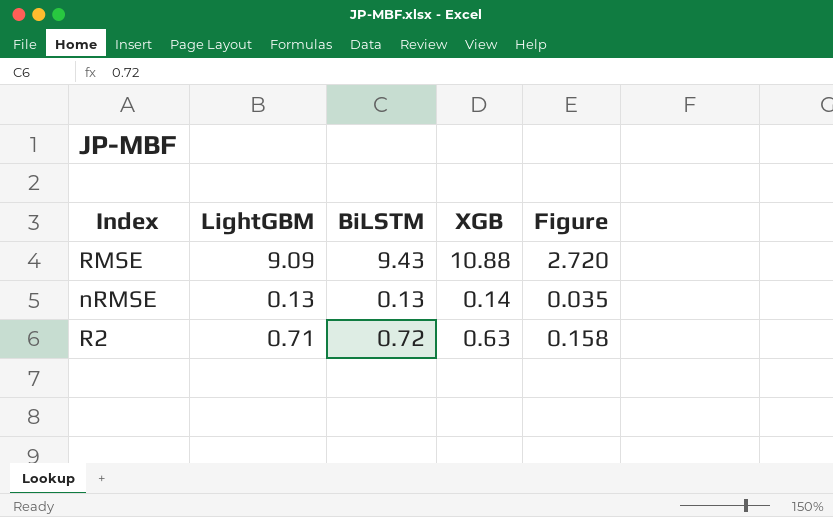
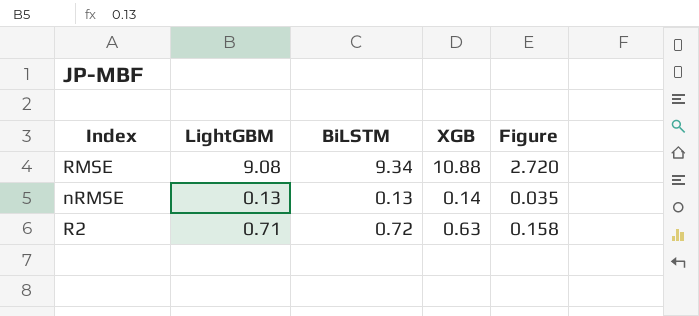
RMSE | LightGBM: 9.09 -> 9.08
RMSE | BiLSTM: 9.43 -> 9.34

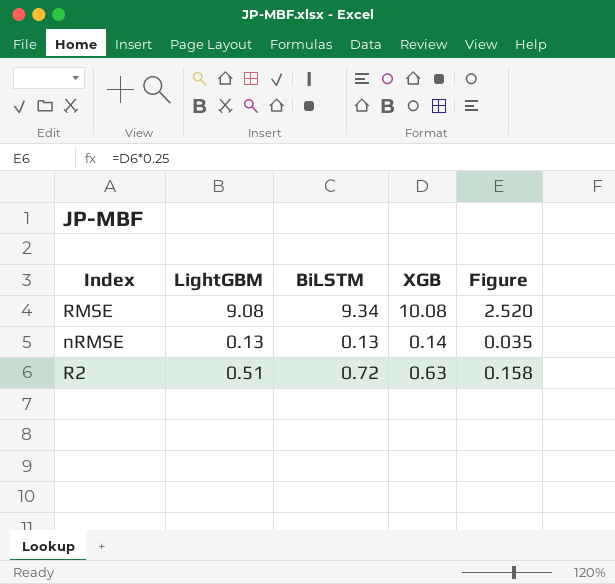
RMSE | XGB: 10.88 -> 10.08
RMSE | Figure: 2.720 -> 2.520
R2 | LightGBM: 0.71 -> 0.51

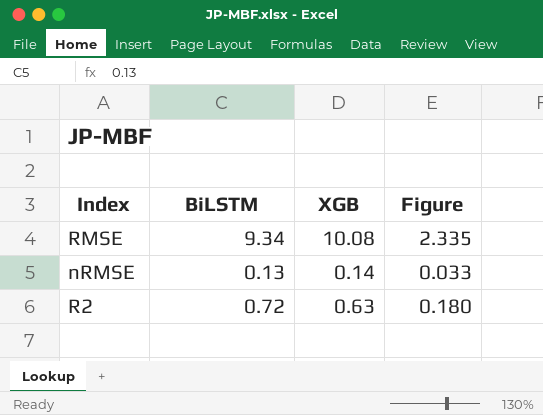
column LightGBM | position: 2 -> none
column Figure | formula: [XGB] * 0.25 -> [BiLSTM] * 0.25

